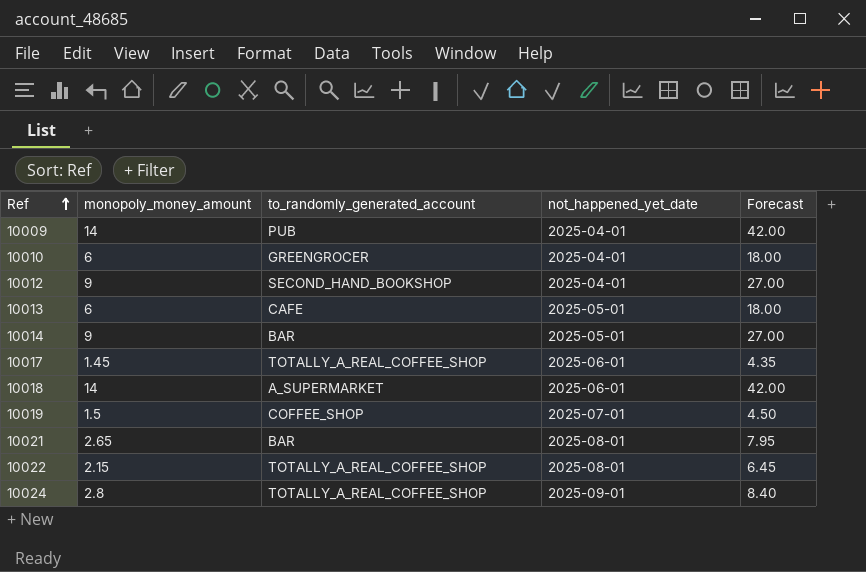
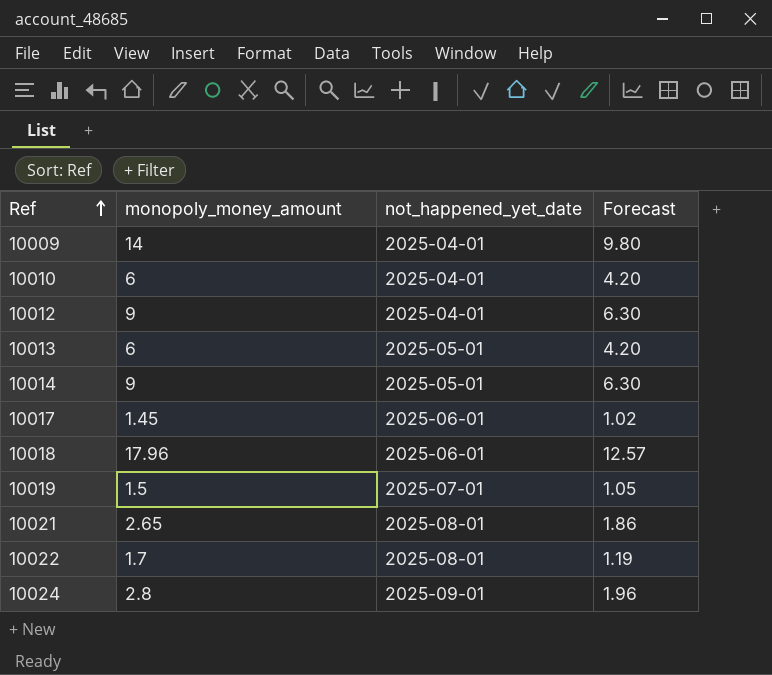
column to_randomly_generated_account | position: 3 -> none
column Forecast | formula: [monopoly_money_amount] * 3 -> [monopoly_money_amount] * 0.7
10018 | monopoly_money_amount: 14 -> 17.96
10022 | monopoly_money_amount: 2.15 -> 1.7

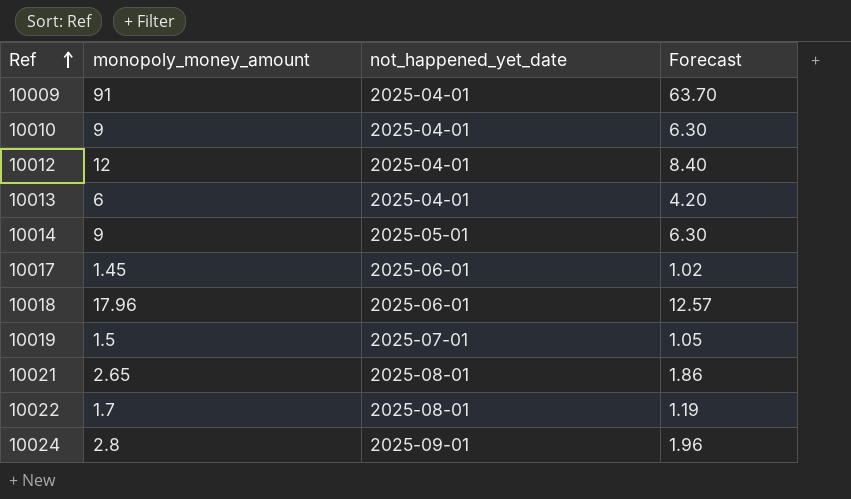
10009 | monopoly_money_amount: 14 -> 91
10009 | Forecast: 9.80 -> 63.70
10010 | monopoly_money_amount: 6 -> 9
10010 | Forecast: 4.20 -> 6.30
10012 | monopoly_money_amount: 9 -> 12
10012 | Forecast: 6.30 -> 8.40
10013 | not_happened_yet_date: 2025-05-01 -> 2025-04-01

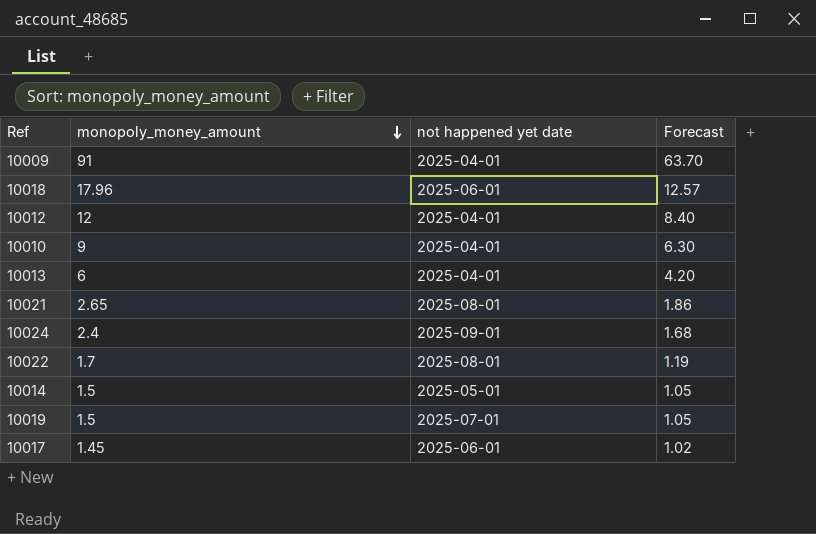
row order: Ref ascending -> monopoly_money_amount descending
column name: not_happened_yet_date -> not happened yet date
10024 | monopoly_money_amount: 2.8 -> 2.4
10024 | Forecast: 1.96 -> 1.68
10014 | monopoly_money_amount: 9 -> 1.5
10014 | Forecast: 6.30 -> 1.05

